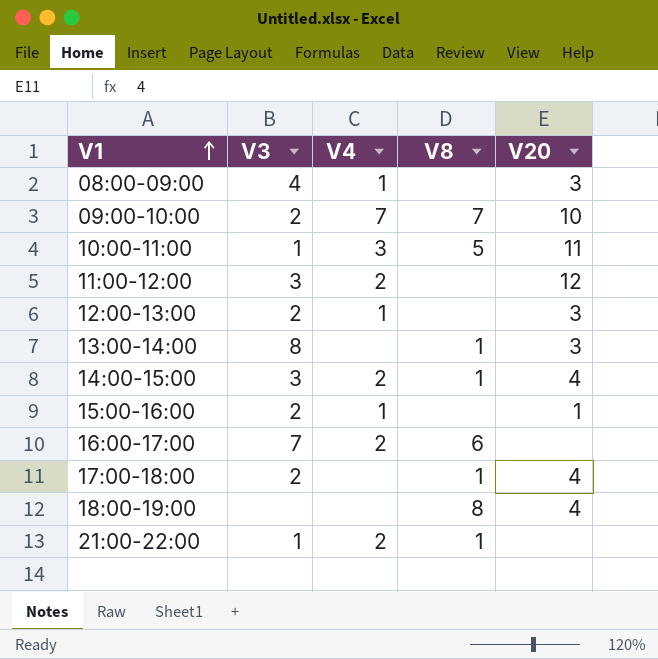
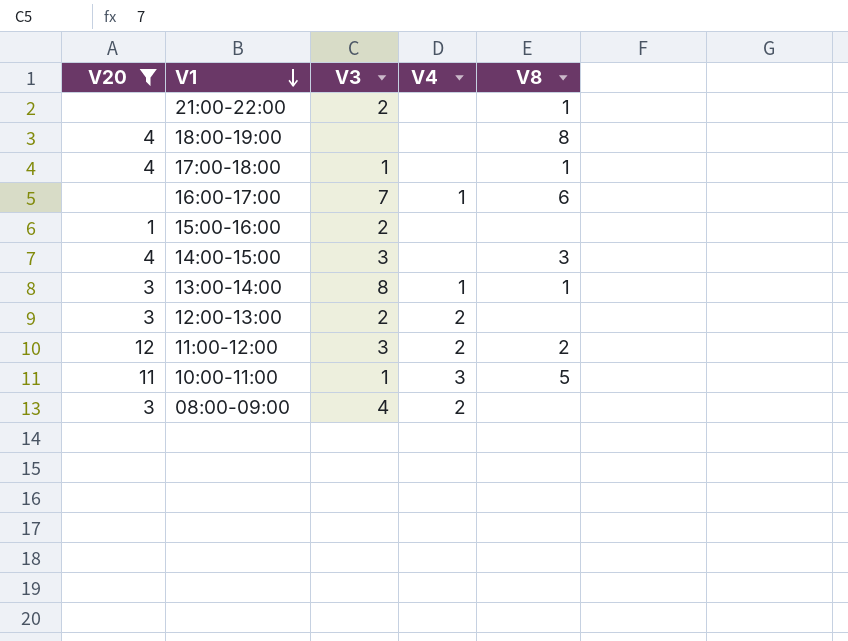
filter: none -> V20 != 10
row order: V1 ascending -> V1 descending
column V20 | position: 5 -> 1
21:00-22:00 | V3: 1 -> 2
21:00-22:00 | V4: 2 -> none
17:00-18:00 | V3: 2 -> 1
16:00-17:00 | V4: 2 -> 1
15:00-16:00 | V4: 1 -> none
14:00-15:00 | V4: 2 -> none
14:00-15:00 | V8: 1 -> 3
13:00-14:00 | V4: none -> 1
12:00-13:00 | V4: 1 -> 2
11:00-12:00 | V8: none -> 2
08:00-09:00 | V4: 1 -> 2

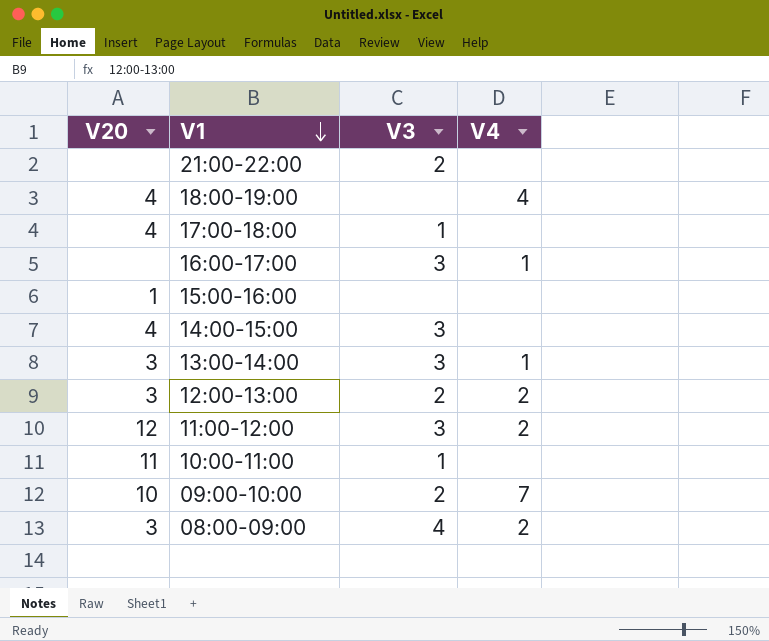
filter: V20 != 10 -> none
column V8 | position: 5 -> none
18:00-19:00 | V4: none -> 4
16:00-17:00 | V3: 7 -> 3
15:00-16:00 | V3: 2 -> none
13:00-14:00 | V3: 8 -> 3
10:00-11:00 | V4: 3 -> none

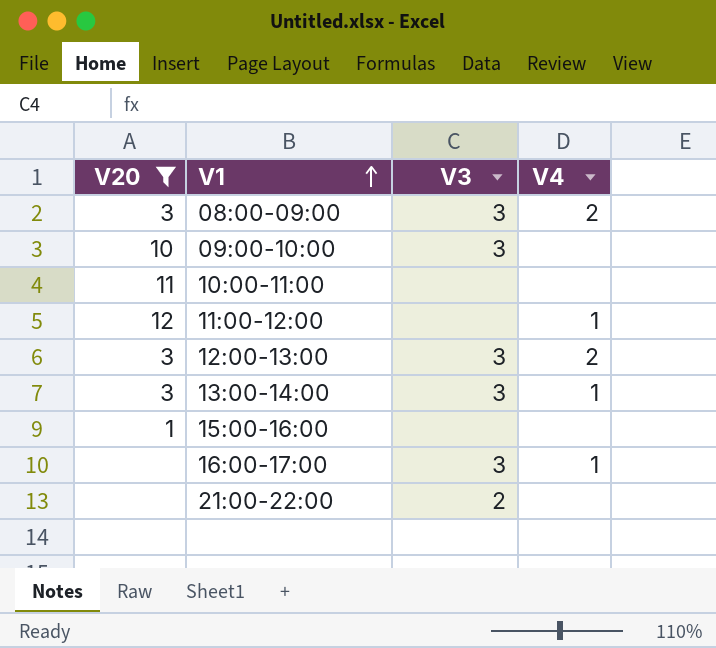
filter: none -> V20 != 4
row order: V1 descending -> V1 ascending
08:00-09:00 | V3: 4 -> 3
09:00-10:00 | V3: 2 -> 3
09:00-10:00 | V4: 7 -> none
10:00-11:00 | V3: 1 -> none
11:00-12:00 | V3: 3 -> none
11:00-12:00 | V4: 2 -> 1
12:00-13:00 | V3: 2 -> 3

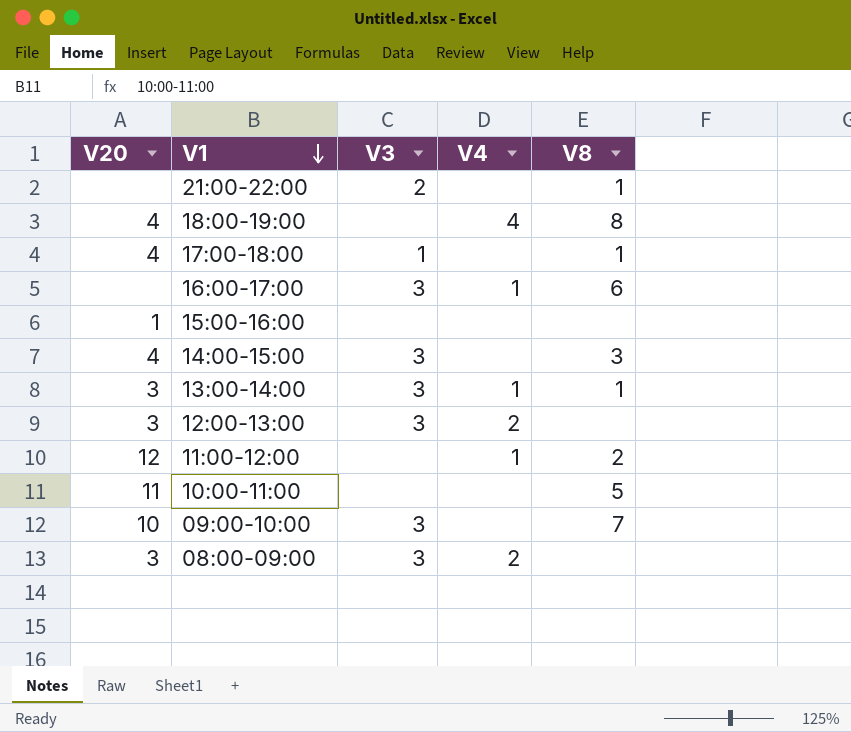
filter: V20 != 4 -> none
row order: V1 ascending -> V1 descending
column V8 | position: none -> 5

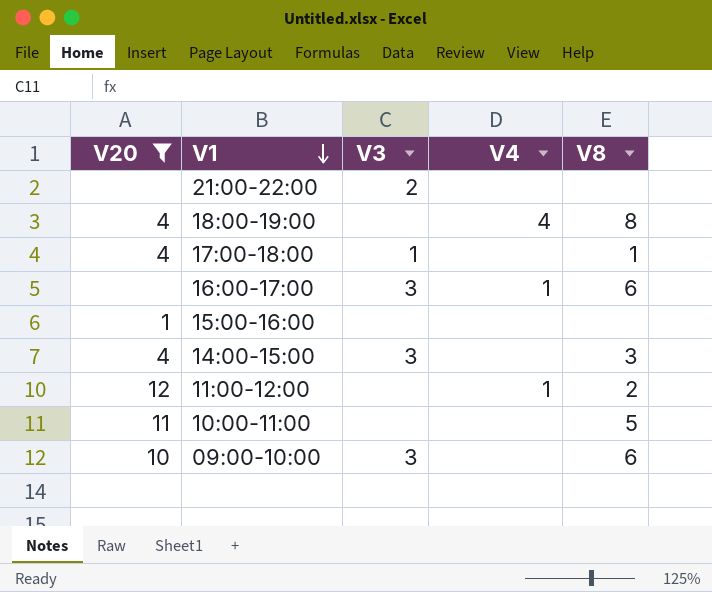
filter: none -> V20 != 3
21:00-22:00 | V8: 1 -> none
09:00-10:00 | V8: 7 -> 6

